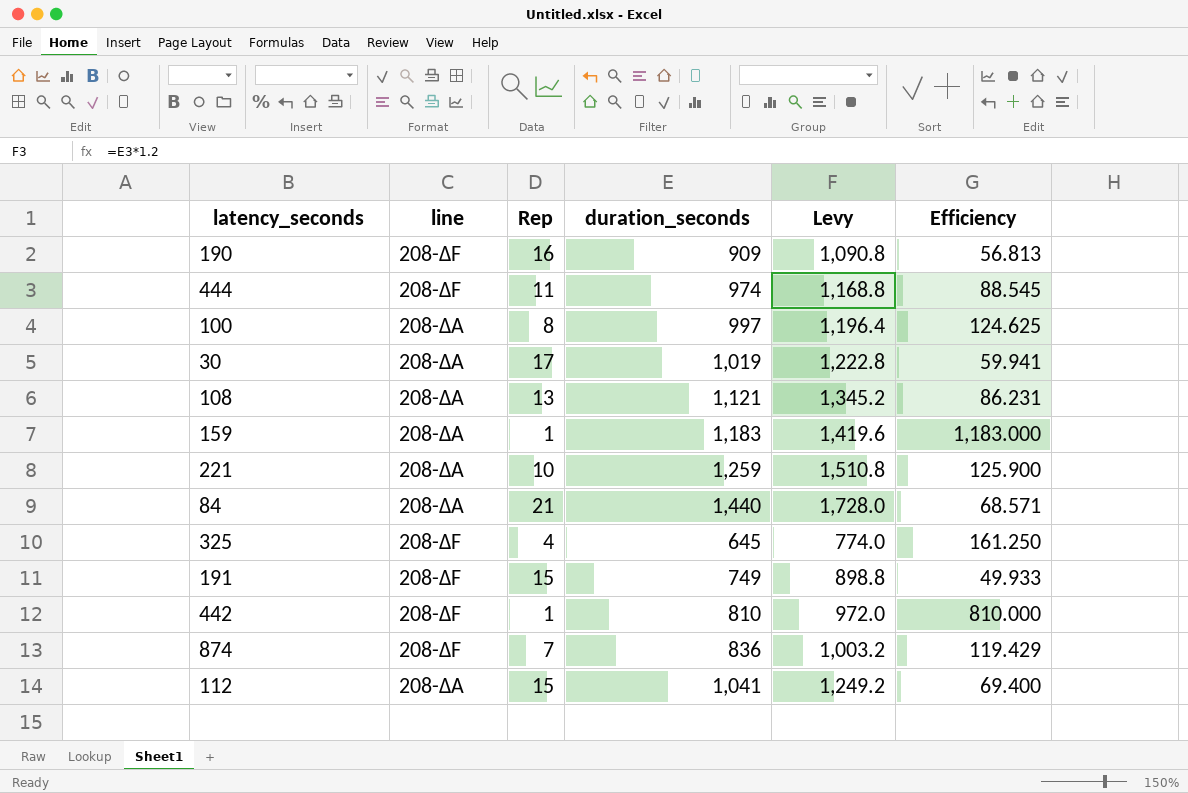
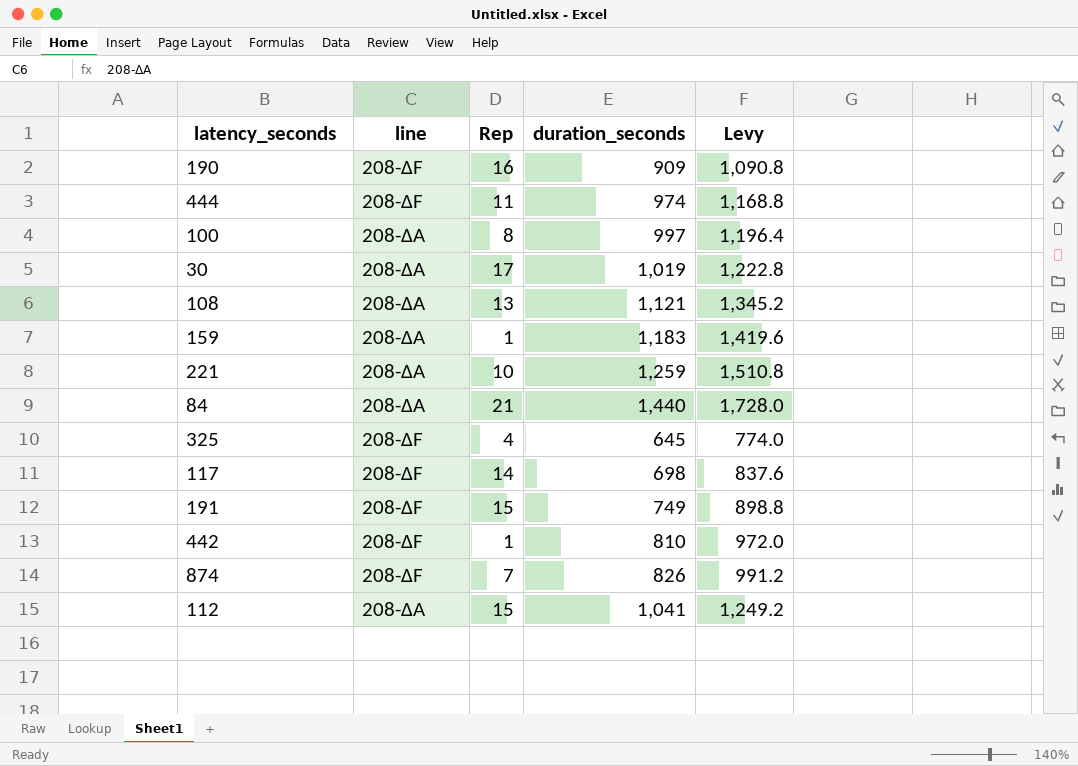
column Efficiency | formula: [duration_seconds] / [Rep] -> none
row 117: none -> 208-ΔF | 14 | 698 | 837.6
874 | duration_seconds: 836 -> 826
874 | Levy: 1,003.2 -> 991.2

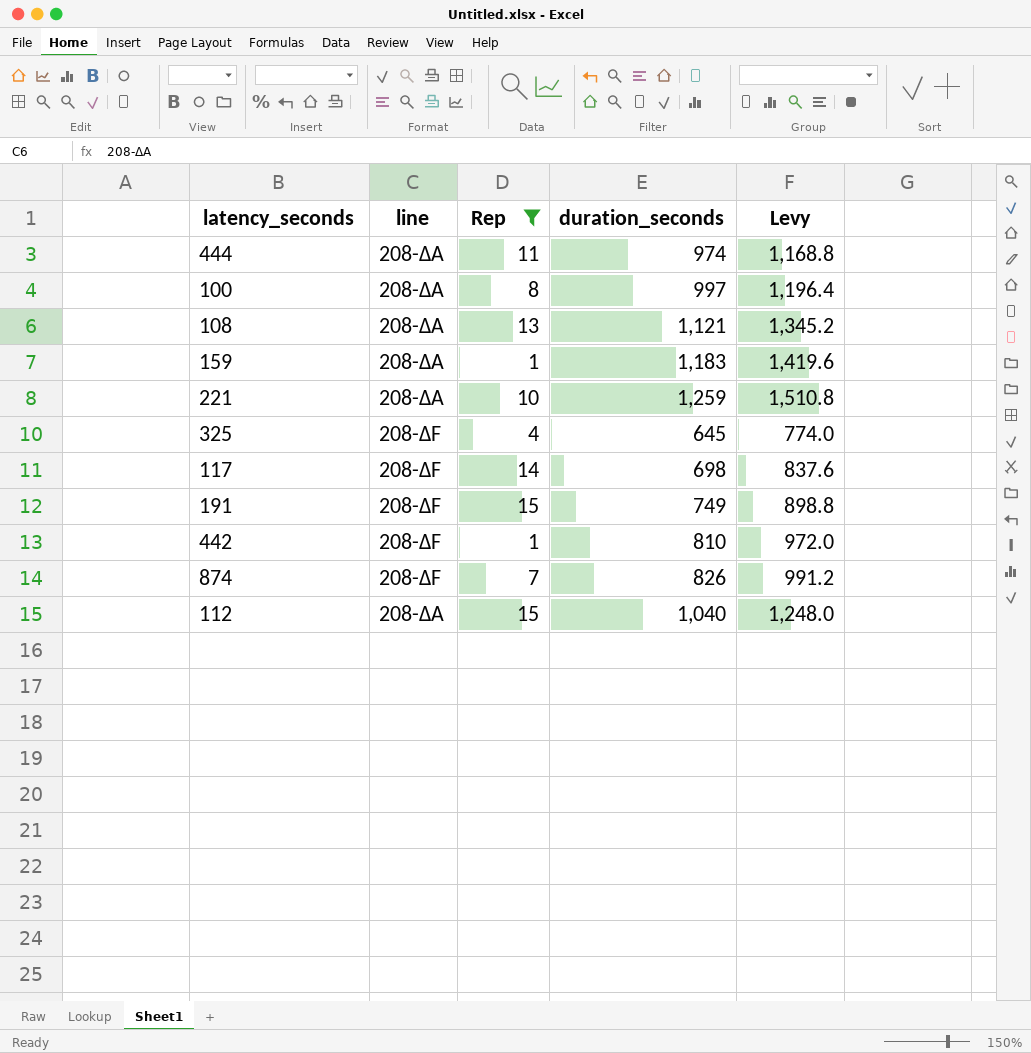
filter: none -> Rep <= 15
444 | line: 208-ΔF -> 208-ΔA
112 | duration_seconds: 1,041 -> 1,040
112 | Levy: 1,249.2 -> 1,248.0

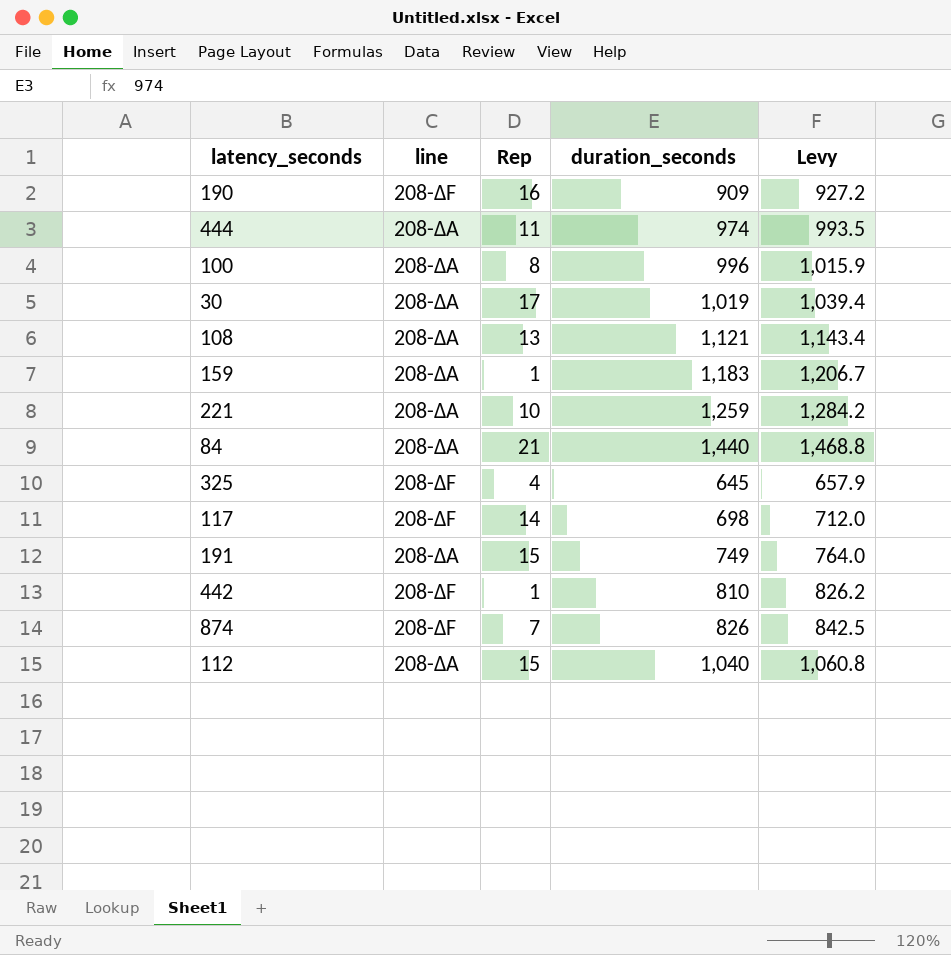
filter: Rep <= 15 -> none
column Levy | formula: [duration_seconds] * 1.2 -> [duration_seconds] * 1.02
100 | duration_seconds: 997 -> 996
191 | line: 208-ΔF -> 208-ΔA

